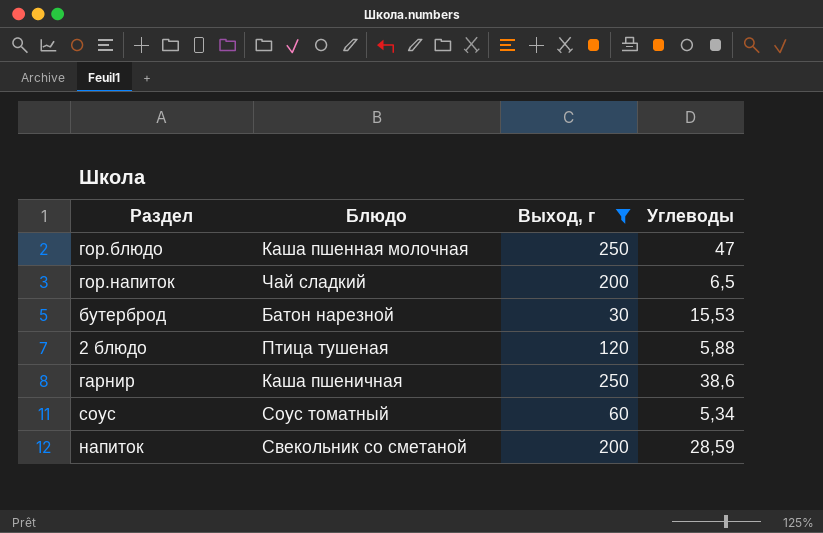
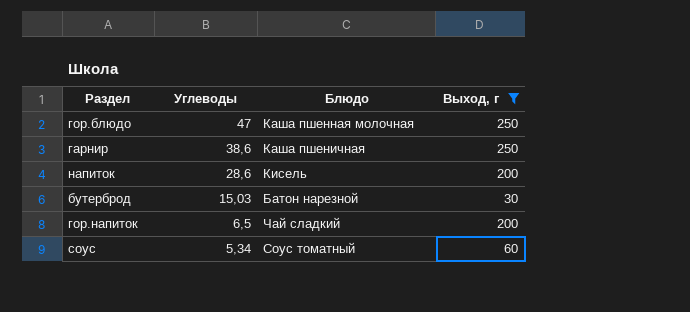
row order: none -> Углеводы descending
column Углеводы | position: 4 -> 2
row 2 блюдо: Птица тушеная | 120 | 5,88 -> none
напиток | Углеводы: 28,59 -> 28,6
напиток | Блюдо: Свекольник со сметаной -> Кисель
бутерброд | Углеводы: 15,53 -> 15,03

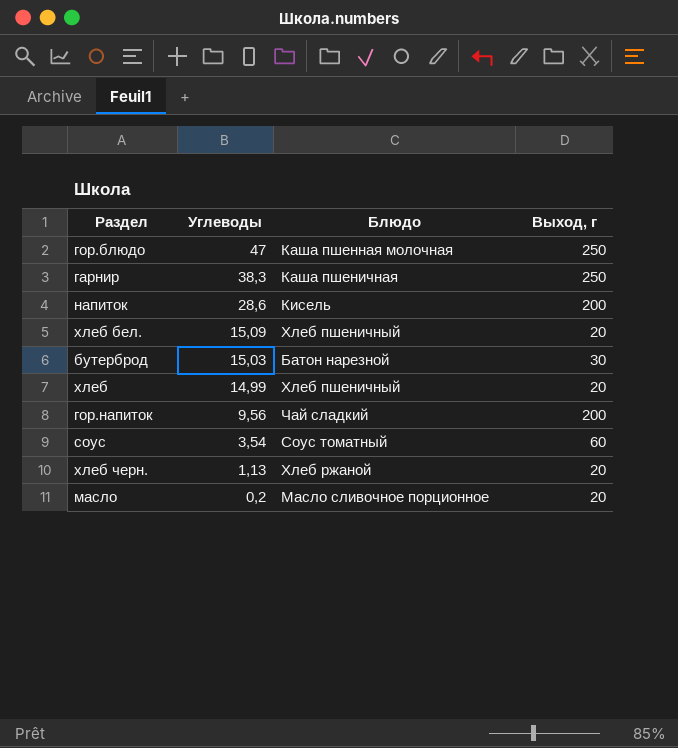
filter: Выход, г != 20 -> none
гарнир | Углеводы: 38,6 -> 38,3
гор.напиток | Углеводы: 6,5 -> 9,56
соус | Углеводы: 5,34 -> 3,54

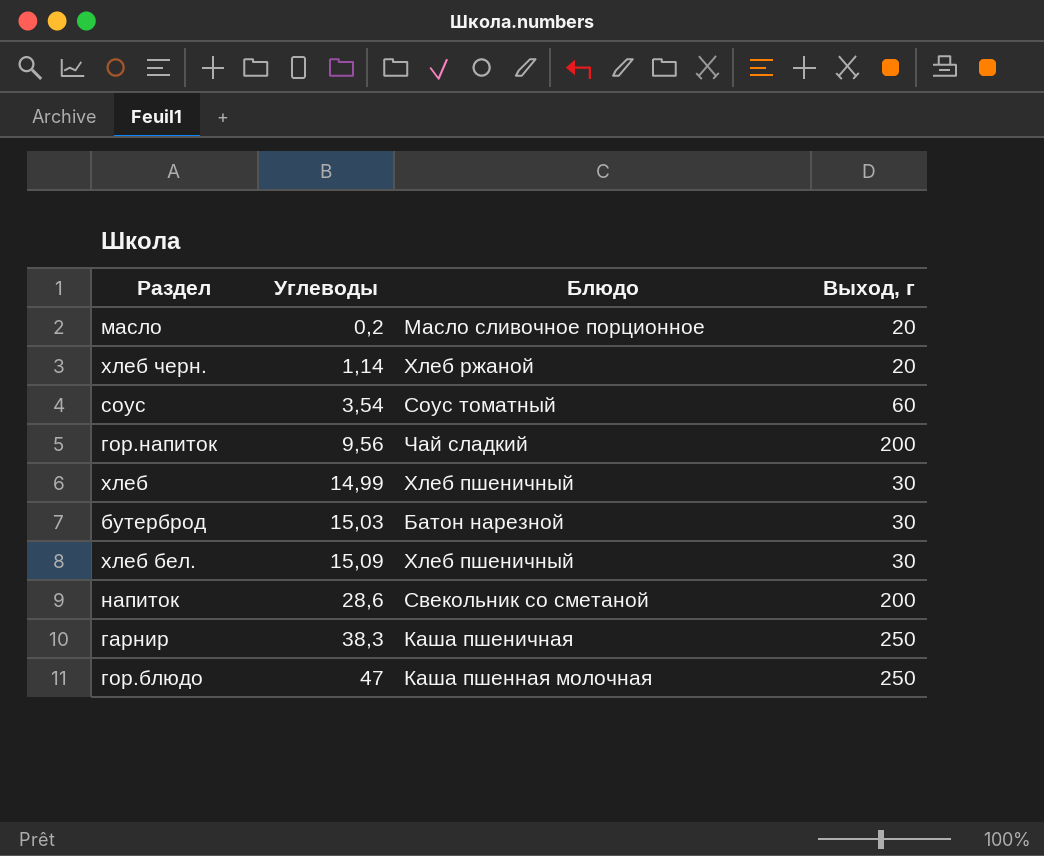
row order: Углеводы descending -> Углеводы ascending
хлеб черн. | Углеводы: 1,13 -> 1,14
хлеб | Выход, г: 20 -> 30
хлеб бел. | Выход, г: 20 -> 30
напиток | Блюдо: Кисель -> Свекольник со сметаной

